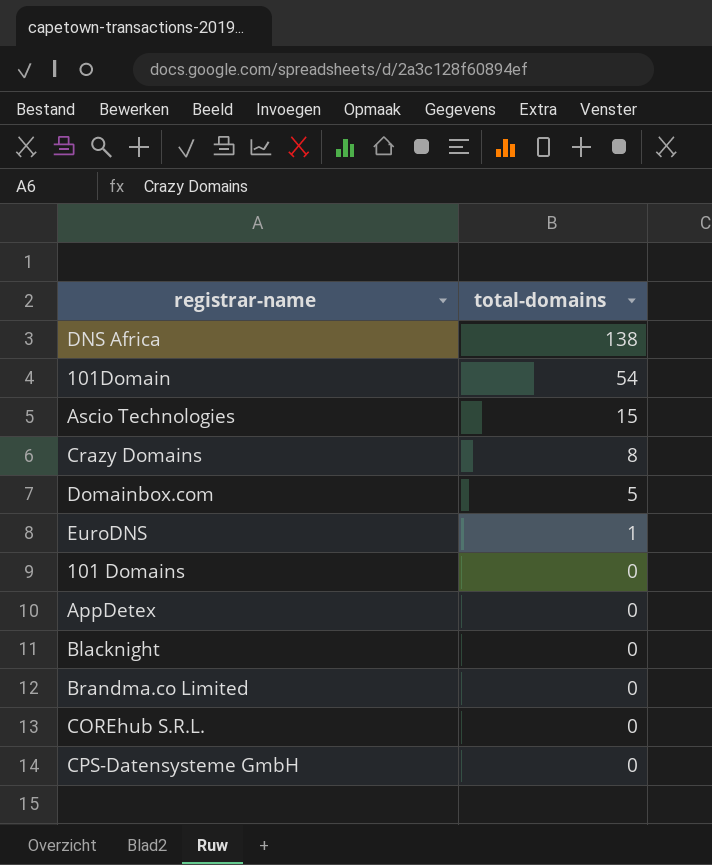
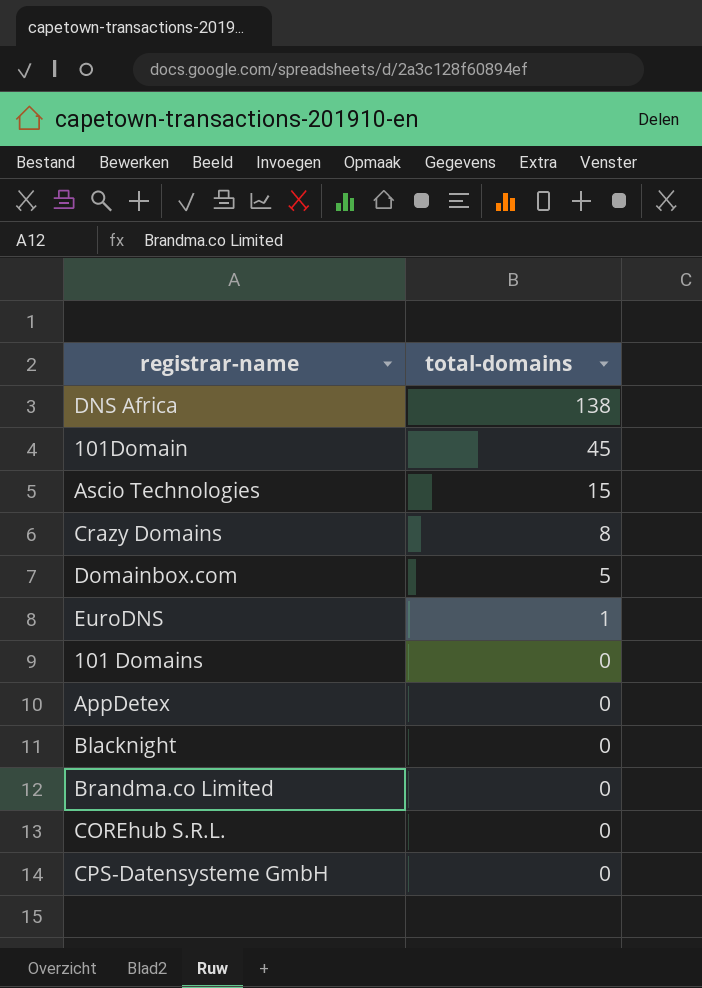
101Domain | total-domains: 54 -> 45

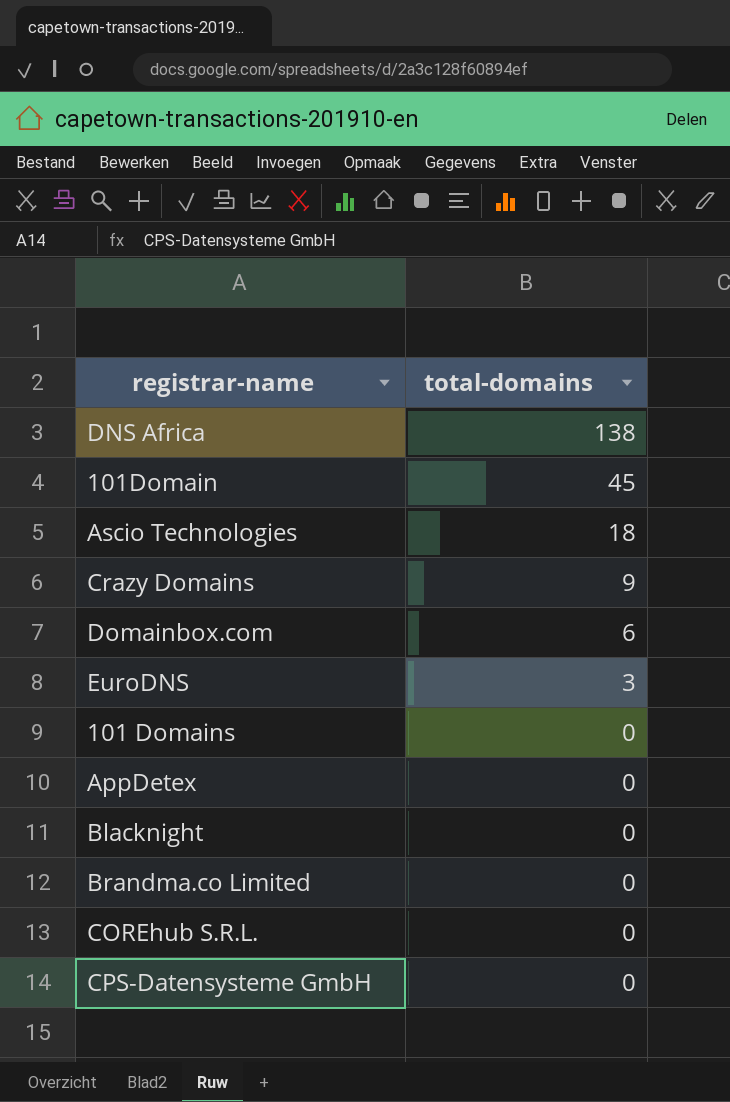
Ascio Technologies | total-domains: 15 -> 18
Crazy Domains | total-domains: 8 -> 9
Domainbox.com | total-domains: 5 -> 6
EuroDNS | total-domains: 1 -> 3

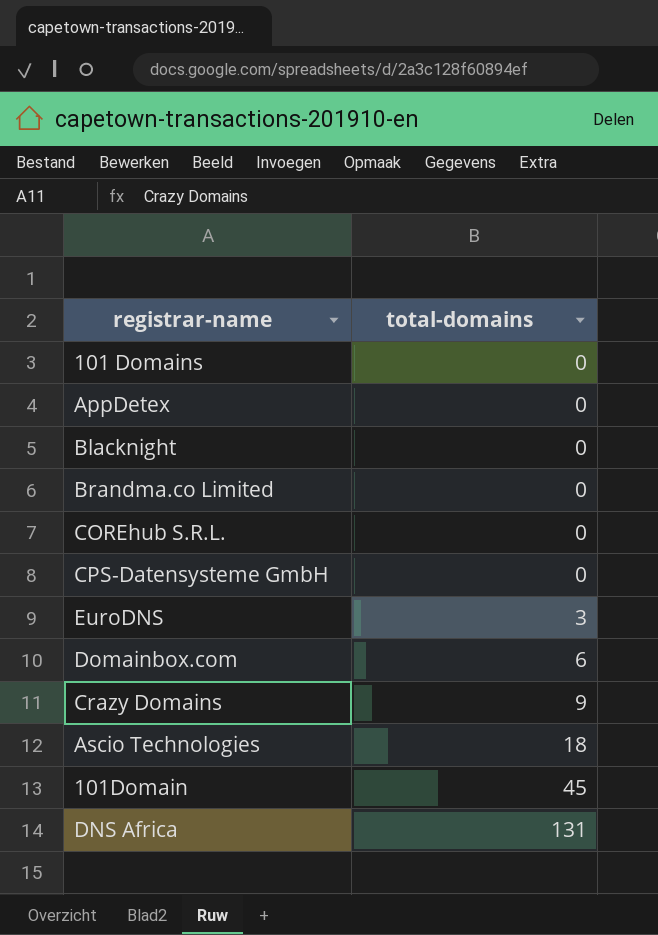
row order: total-domains descending -> total-domains ascending
DNS Africa | total-domains: 138 -> 131

